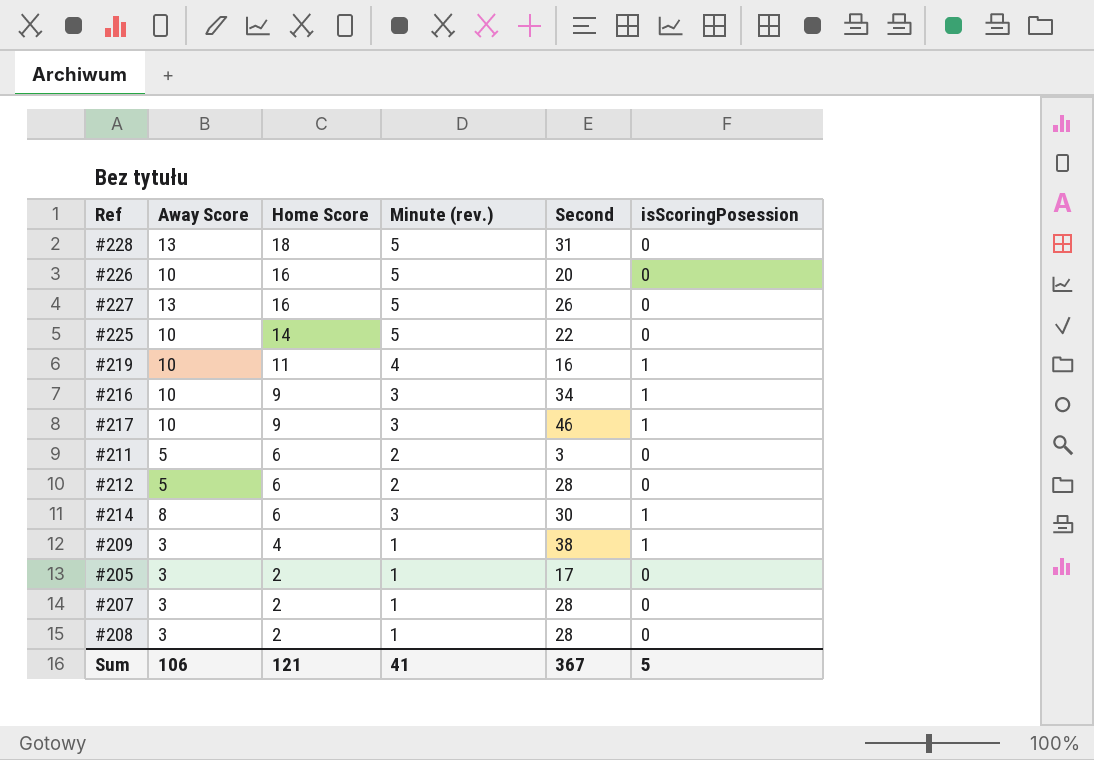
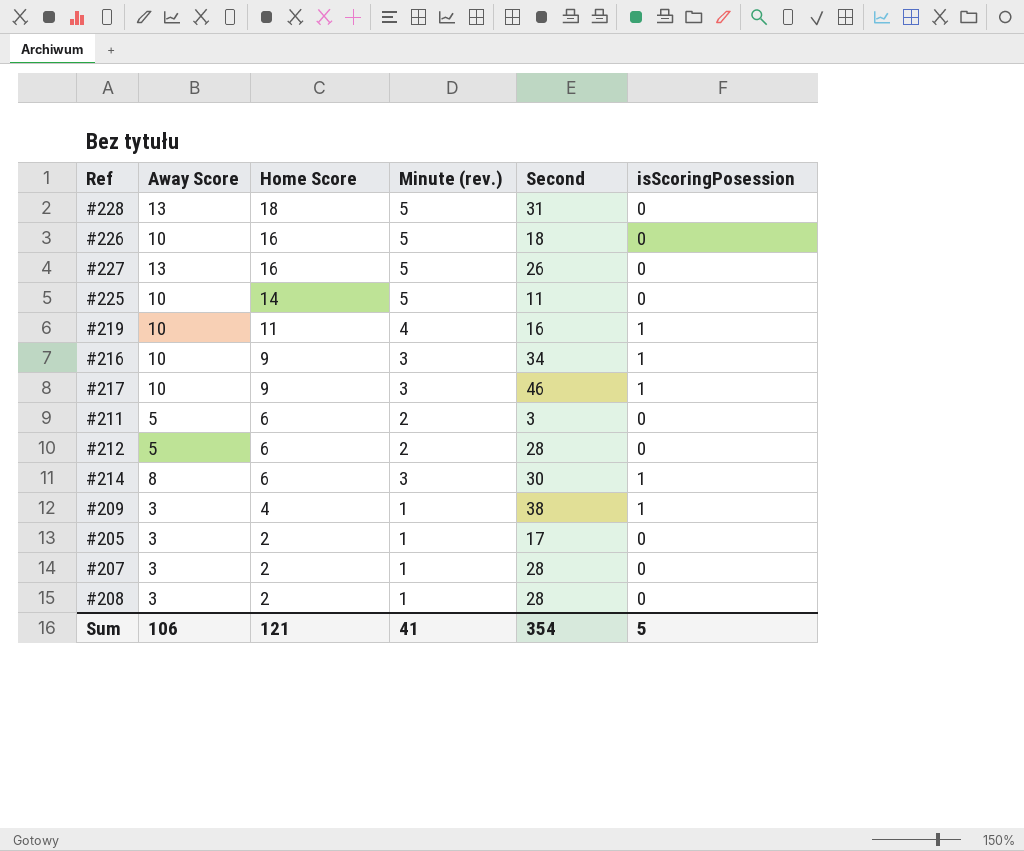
#226 | Second: 20 -> 18
#225 | Second: 22 -> 11
Sum | Second: 367 -> 354

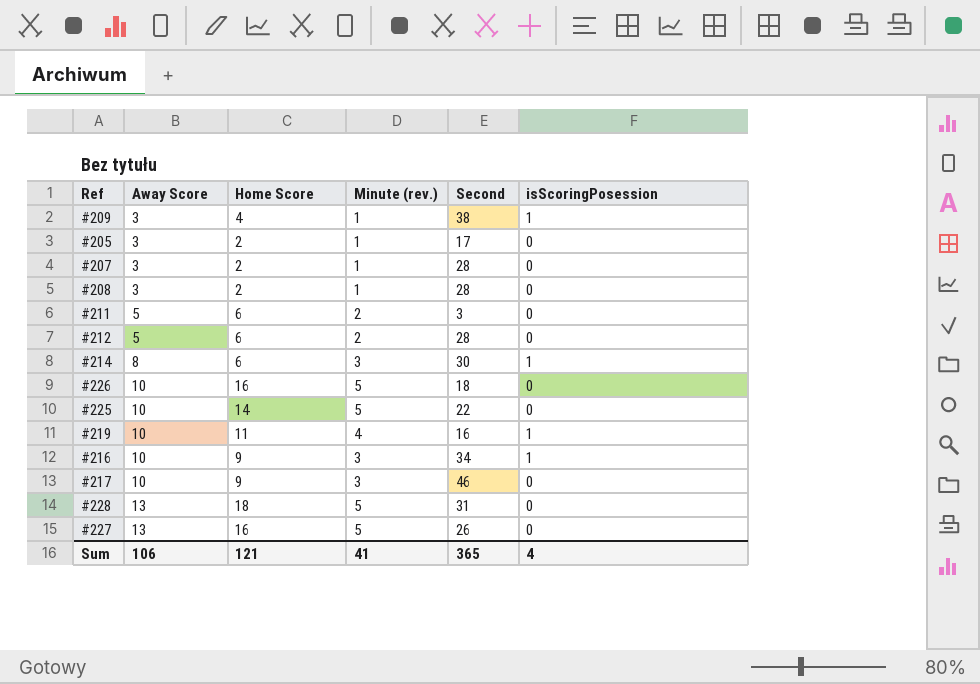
row order: Home Score descending -> Away Score ascending
#225 | Second: 11 -> 22
#217 | isScoringPosession: 1 -> 0
Sum | Second: 354 -> 365
Sum | isScoringPosession: 5 -> 4

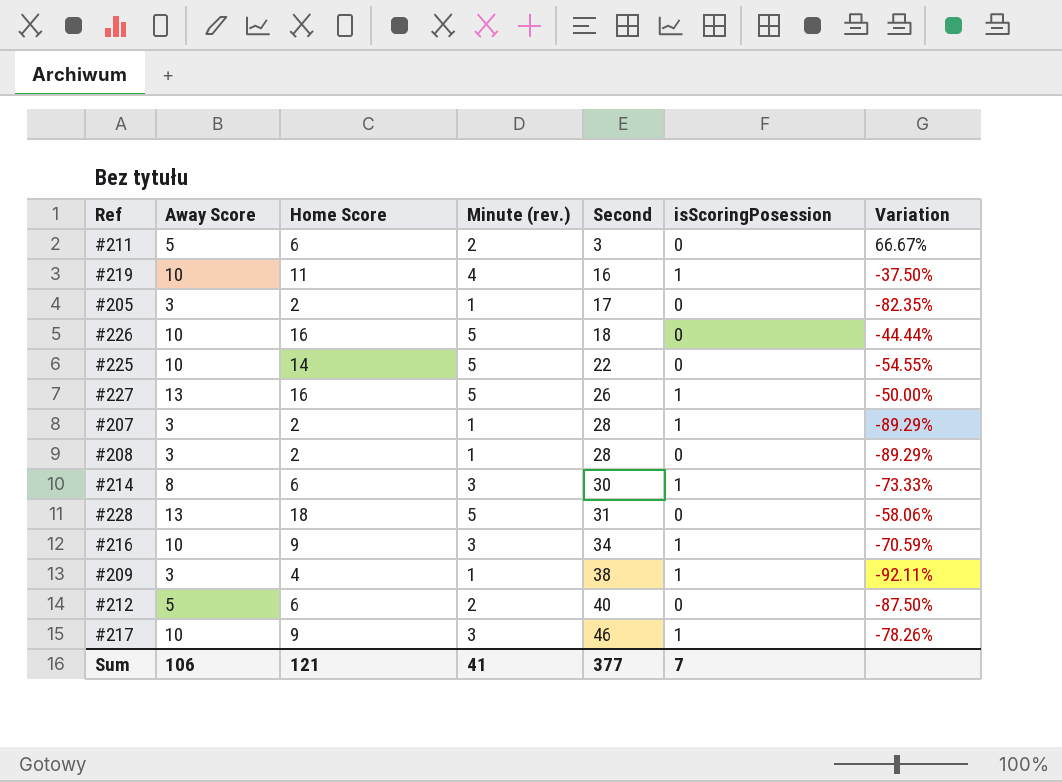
row order: Away Score ascending -> Second ascending
column Variation | formula: none -> ([Away Score] - [Second]) / [Second]
#227 | isScoringPosession: 0 -> 1
#207 | isScoringPosession: 0 -> 1
#212 | Second: 28 -> 40
#217 | isScoringPosession: 0 -> 1
Sum | Second: 365 -> 377
Sum | isScoringPosession: 4 -> 7

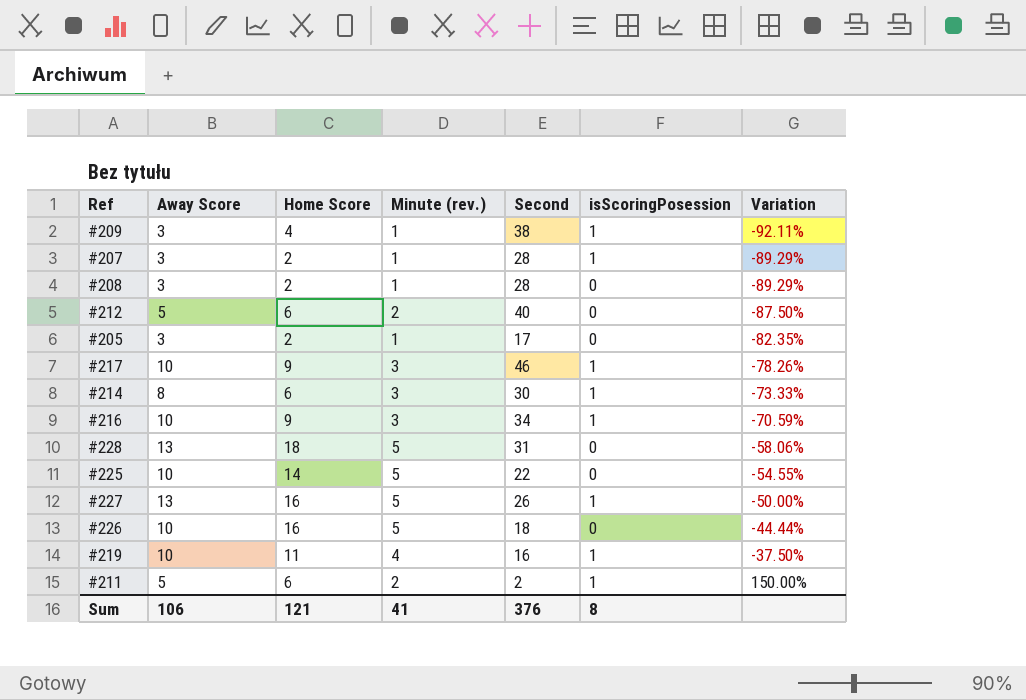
row order: Second ascending -> Variation ascending
#211 | Second: 3 -> 2
#211 | isScoringPosession: 0 -> 1
#211 | Variation: 66.67% -> 150.00%
Sum | Second: 377 -> 376
Sum | isScoringPosession: 7 -> 8

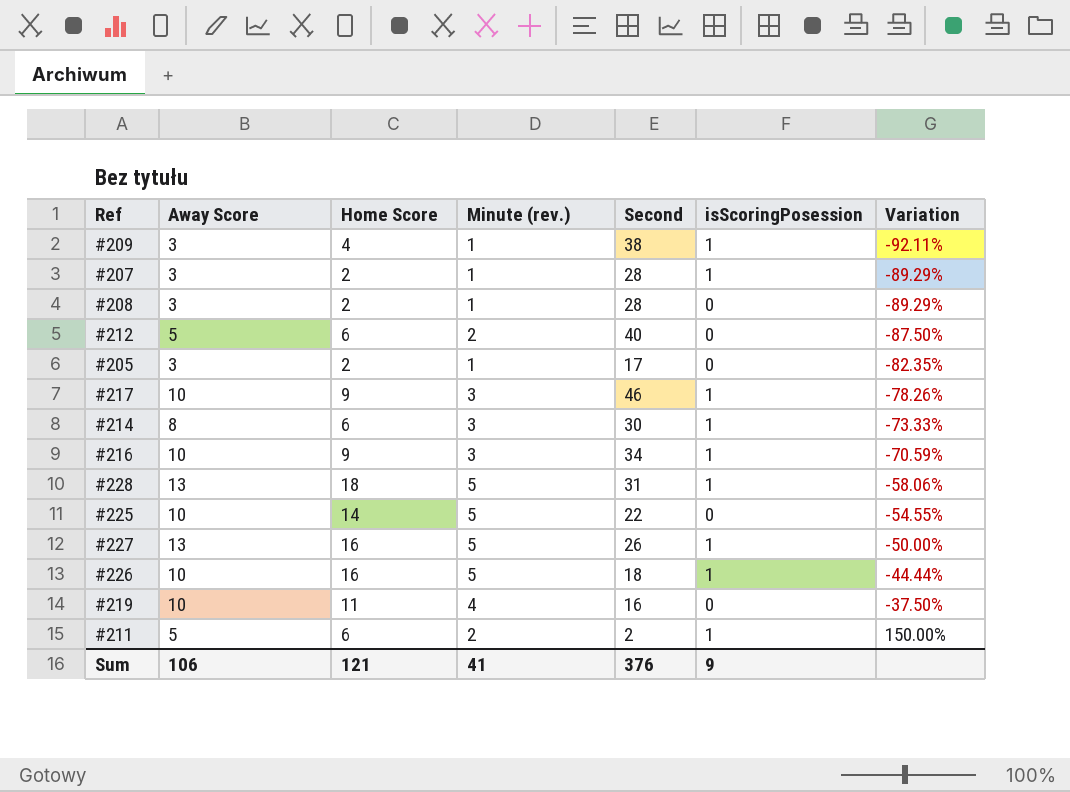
#228 | isScoringPosession: 0 -> 1
#226 | isScoringPosession: 0 -> 1
#219 | isScoringPosession: 1 -> 0
Sum | isScoringPosession: 8 -> 9

